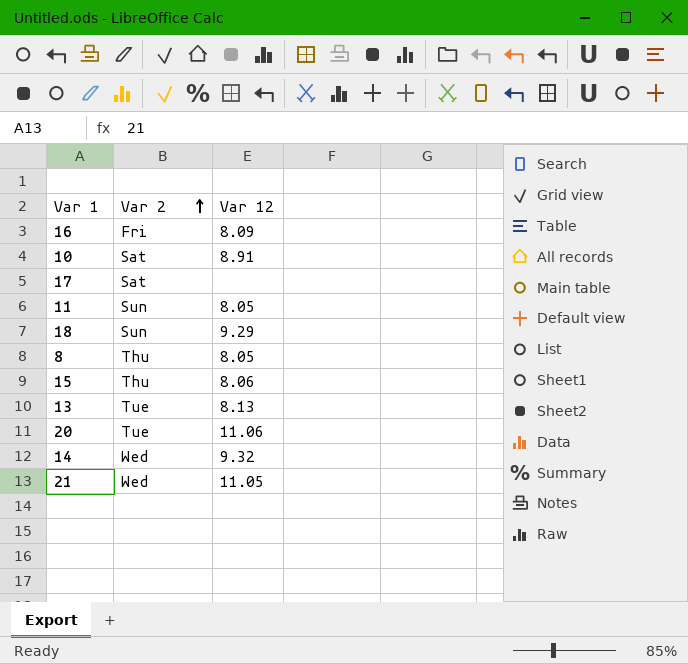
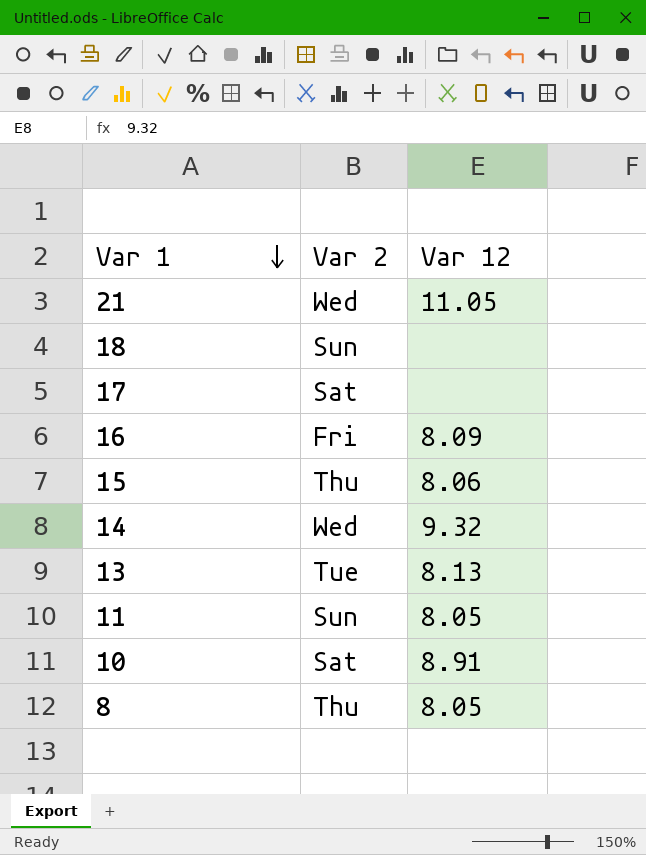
row order: Var 2 ascending -> Var 1 descending
row 20: Tue | 11.06 -> none
18 | Var 12: 9.29 -> none

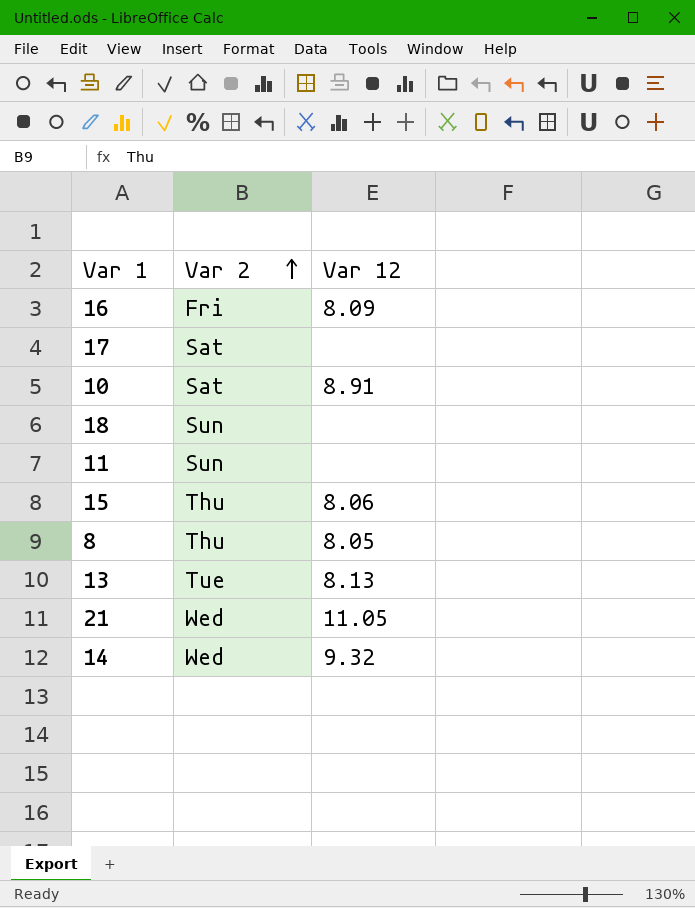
row order: Var 1 descending -> Var 2 ascending
11 | Var 12: 8.05 -> none

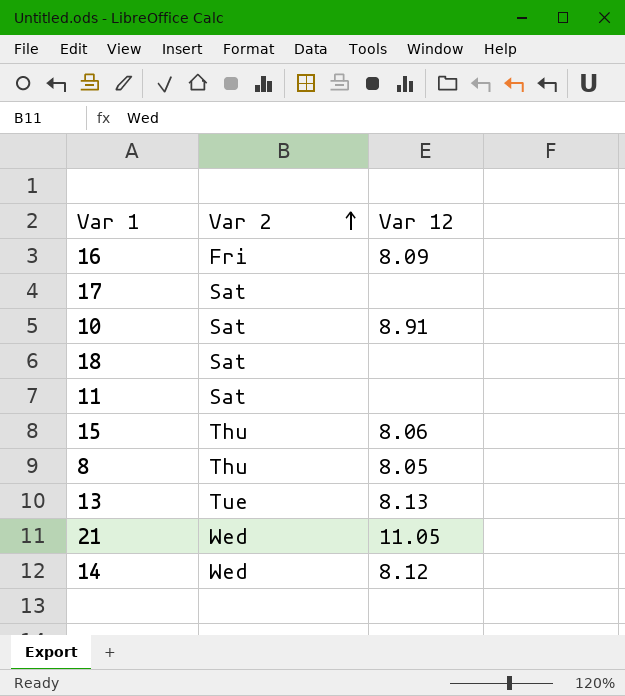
18 | Var 2: Sun -> Sat
11 | Var 2: Sun -> Sat
14 | Var 12: 9.32 -> 8.12

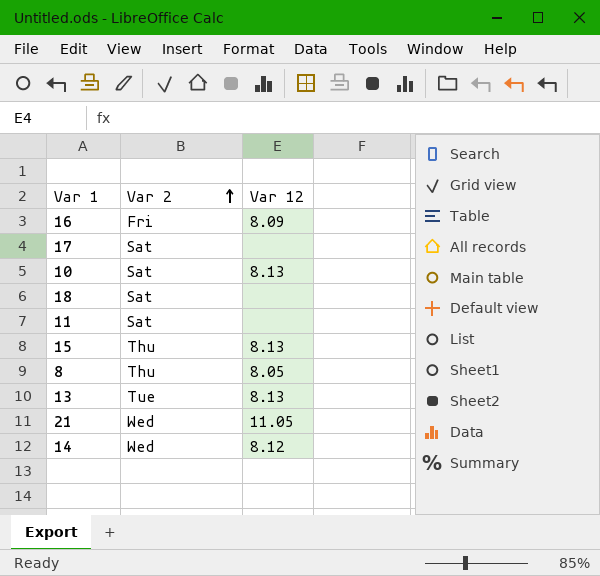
10 | Var 12: 8.91 -> 8.13
15 | Var 12: 8.06 -> 8.13

